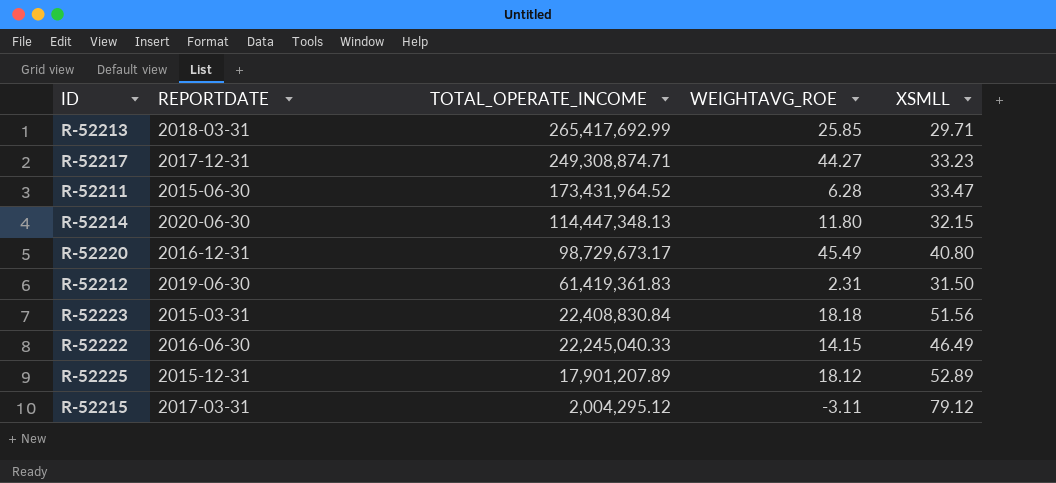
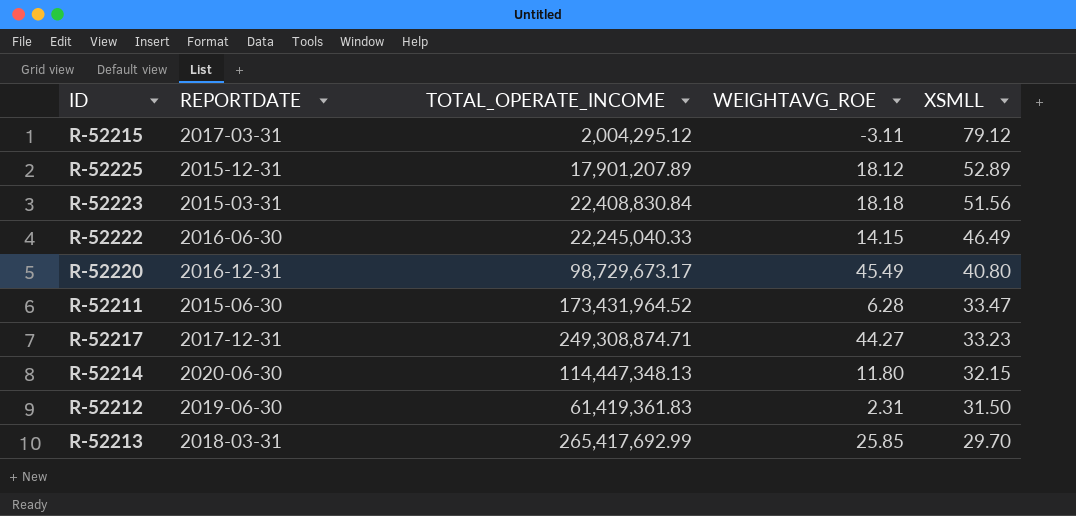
row order: TOTAL_OPERATE_INCOME descending -> XSMLL descending
R-52213 | XSMLL: 29.71 -> 29.70

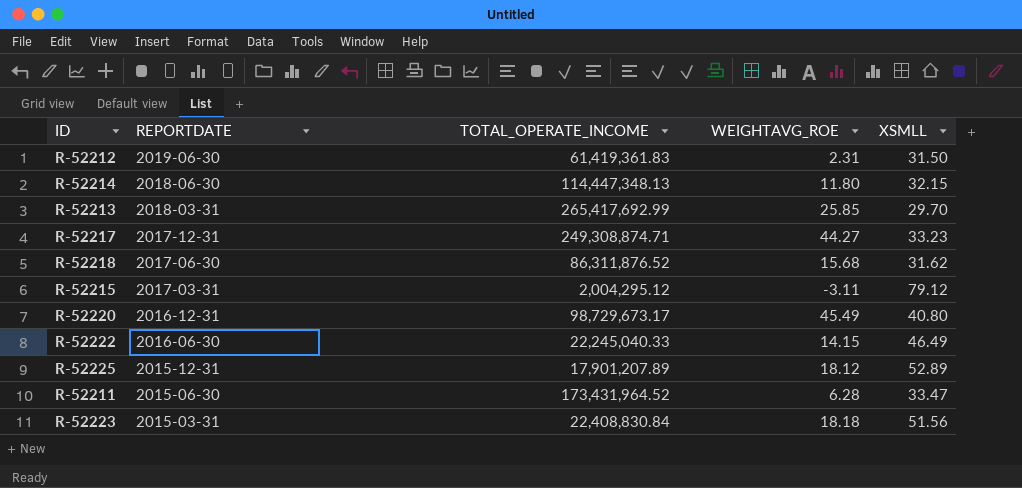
row order: XSMLL descending -> REPORTDATE descending
R-52214 | REPORTDATE: 2020-06-30 -> 2018-06-30
row R-52218: none -> 2017-06-30 | 86,311,876.52 | 15.68 | 31.62

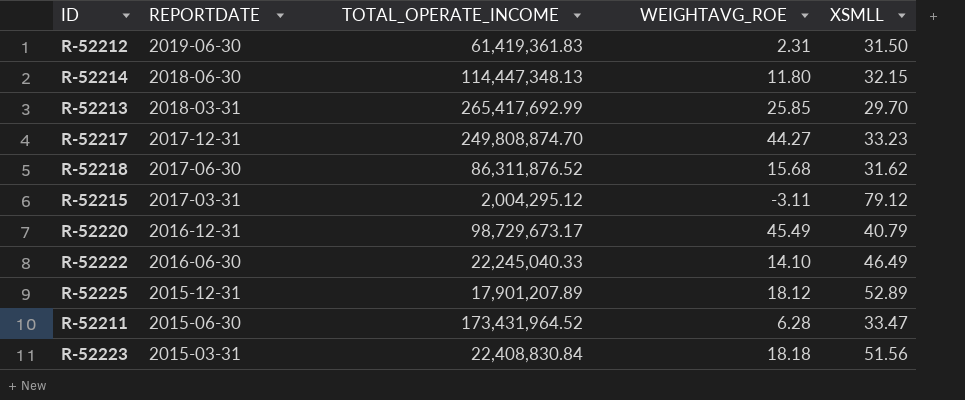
R-52217 | TOTAL_OPERATE_INCOME: 249,308,874.71 -> 249,808,874.70
R-52220 | XSMLL: 40.80 -> 40.79
R-52222 | WEIGHTAVG_ROE: 14.15 -> 14.10

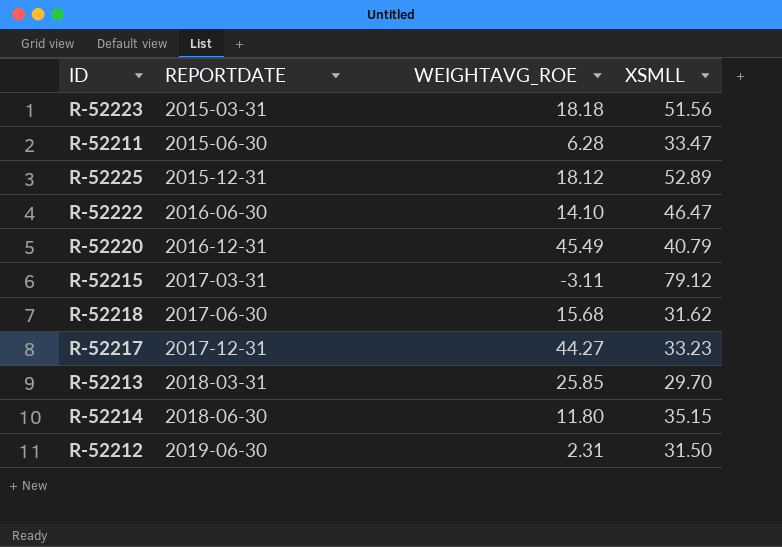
row order: REPORTDATE descending -> REPORTDATE ascending
column TOTAL_OPERATE_INCOME | position: 3 -> none
R-52222 | XSMLL: 46.49 -> 46.47
R-52214 | XSMLL: 32.15 -> 35.15

